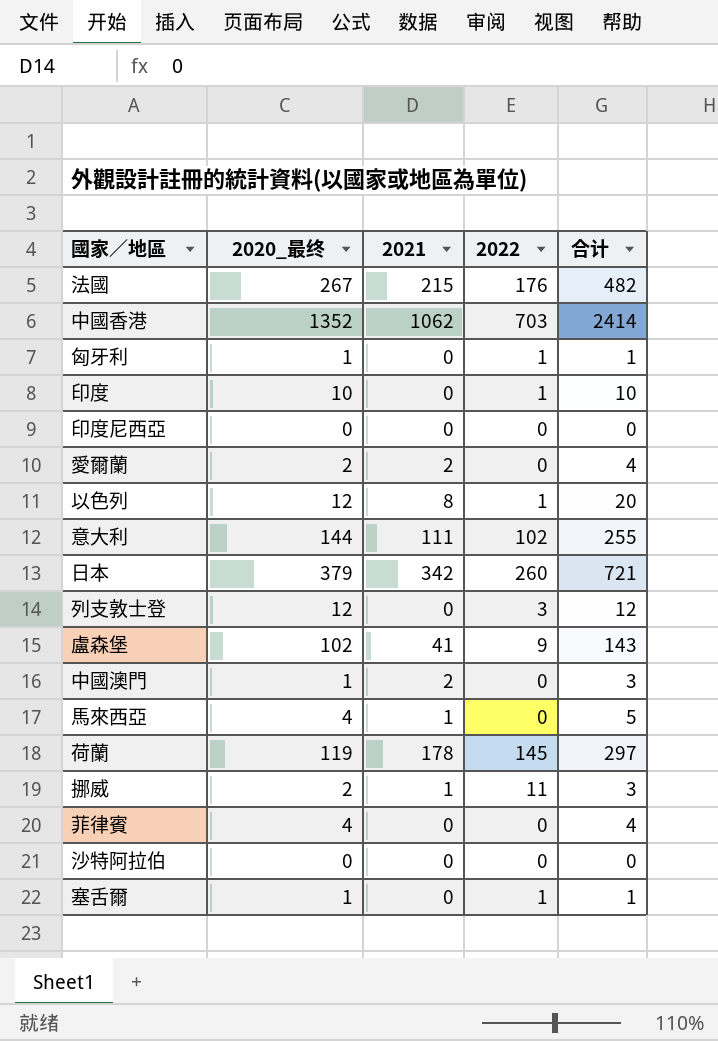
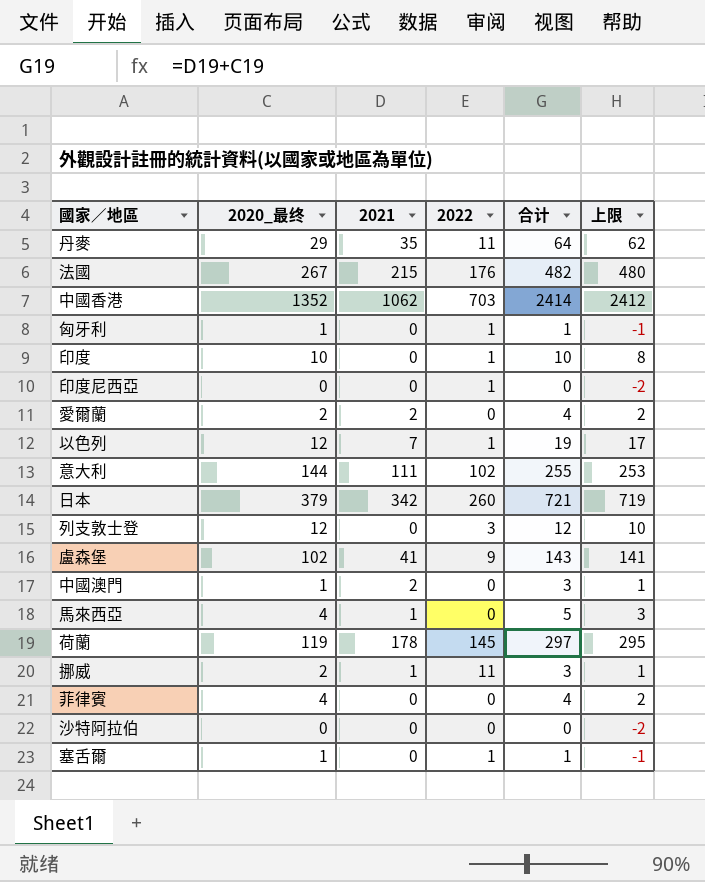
column 上限 | formula: none -> [合计] - 2
row 丹麥: none -> 29 | 35 | 11 | 64 | 62
印度尼西亞 | 2022: 0 -> 1
以色列 | 2021: 8 -> 7
以色列 | 合计: 20 -> 19

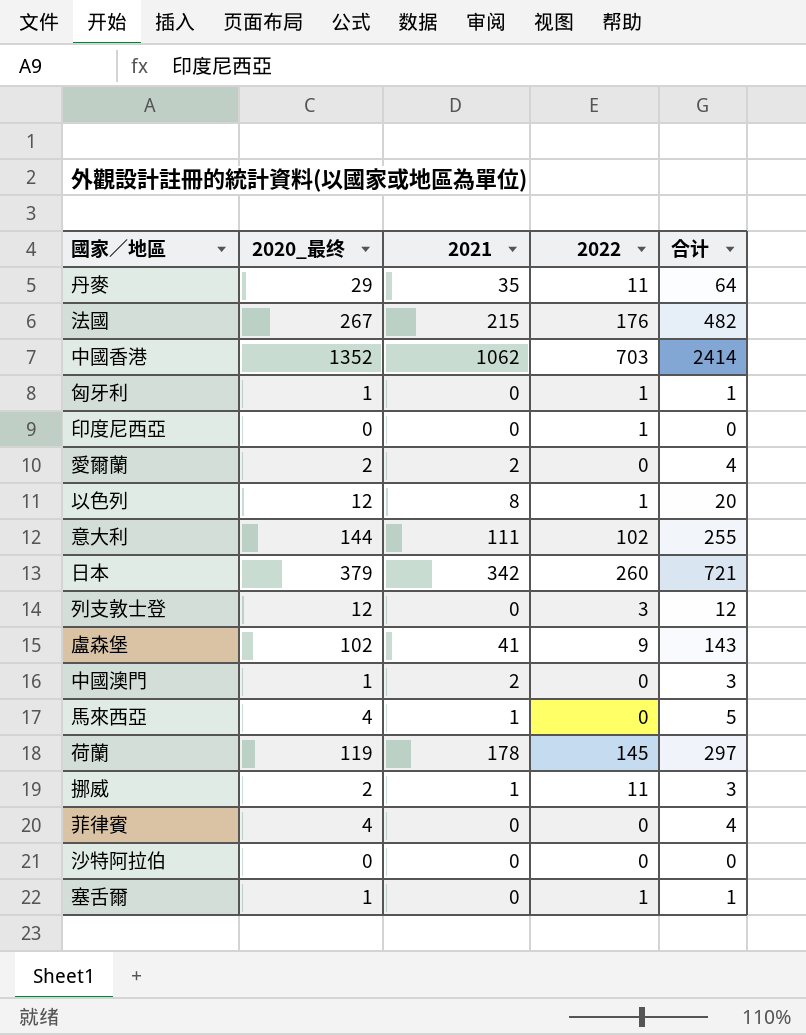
column 上限 | formula: [合计] - 2 -> none
row 印度: 10 | 0 | 1 | 10 | 8 -> none
以色列 | 2021: 7 -> 8
以色列 | 合计: 19 -> 20

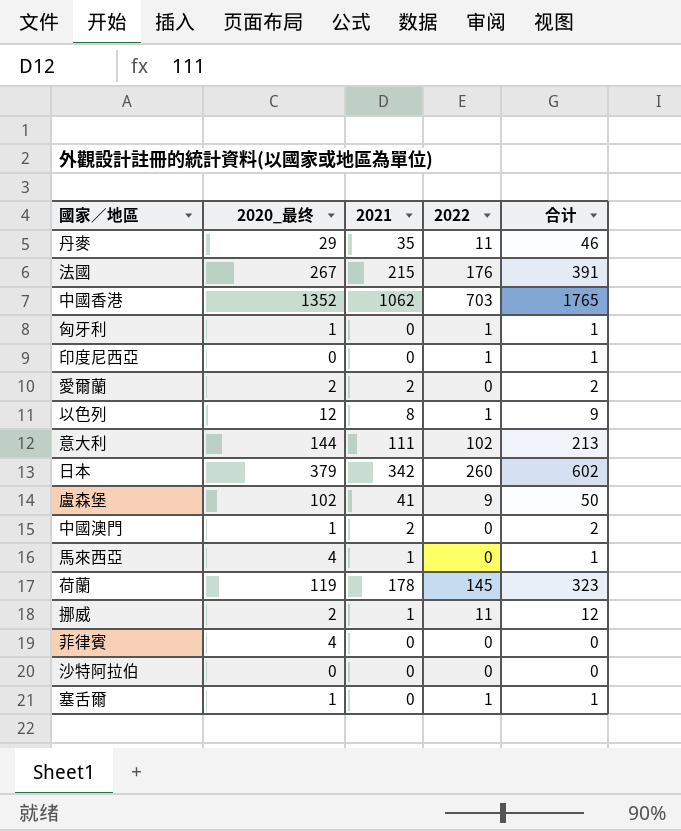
column 合计 | formula: [2020_最终] + [2021] -> [2021] + [2022]
row 列支敦士登: 12 | 0 | 3 | 12 -> none

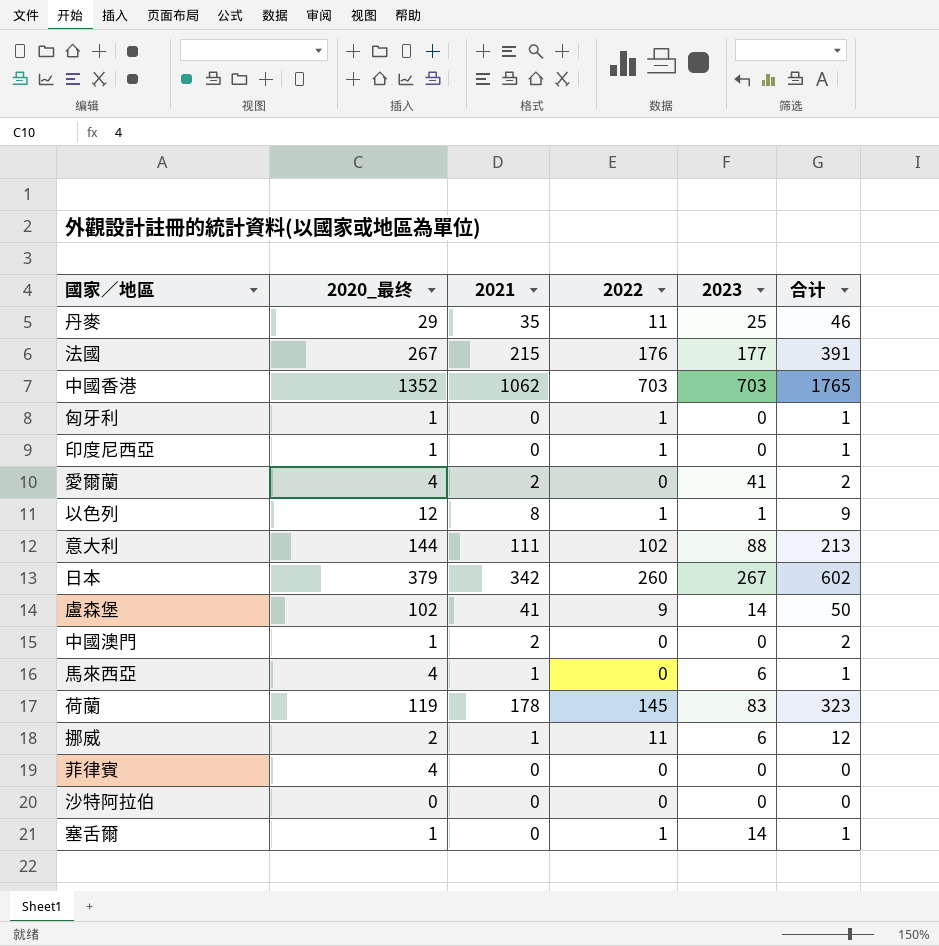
column 2023 | position: none -> 5
印度尼西亞 | 2020_最终: 0 -> 1
愛爾蘭 | 2020_最终: 2 -> 4

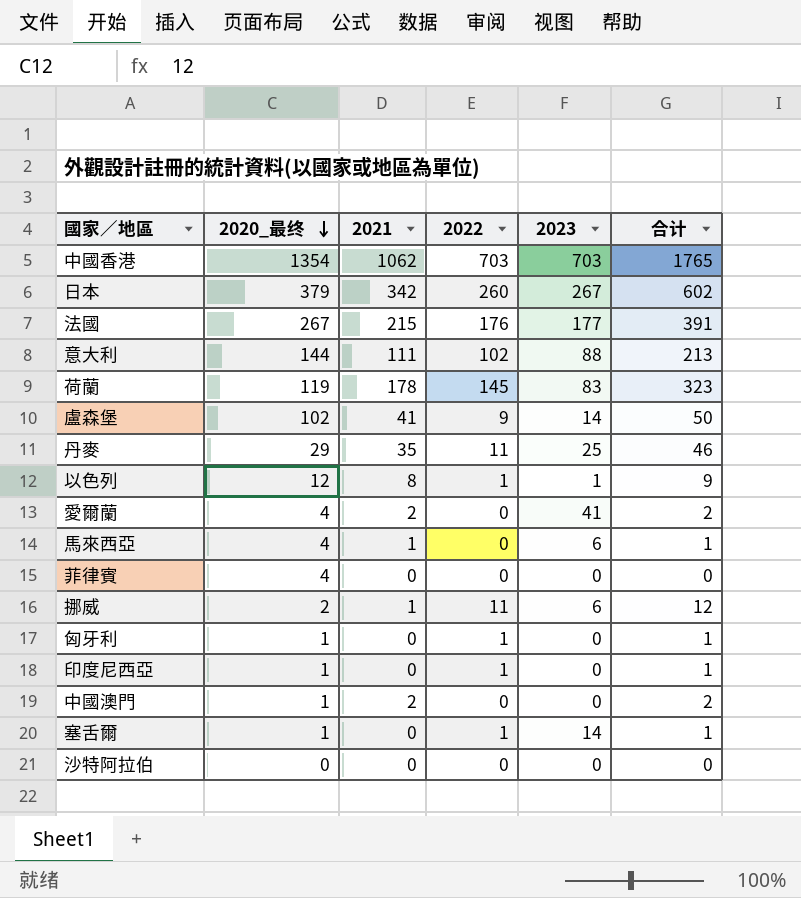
row order: none -> 2020_最终 descending
中國香港 | 2020_最终: 1352 -> 1354

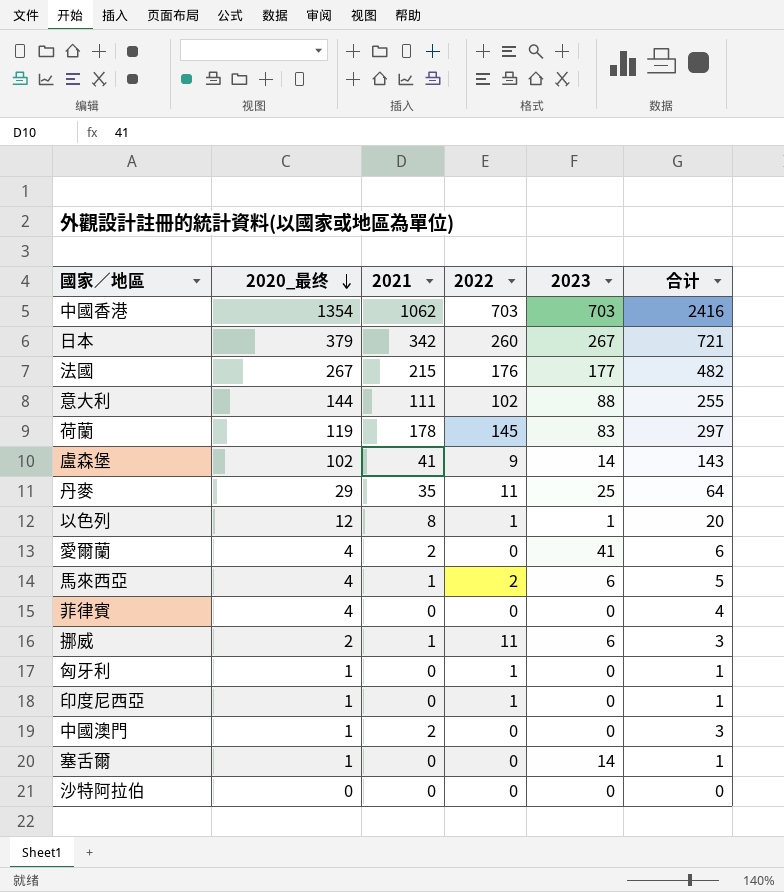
column 合计 | formula: [2021] + [2022] -> [2020_最终] + [2021]
馬來西亞 | 2022: 0 -> 2
塞舌爾 | 2022: 1 -> 0

